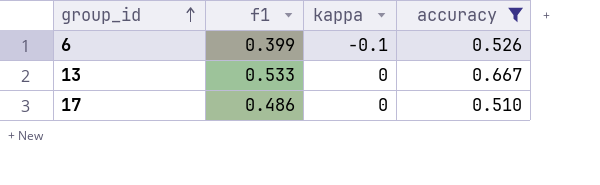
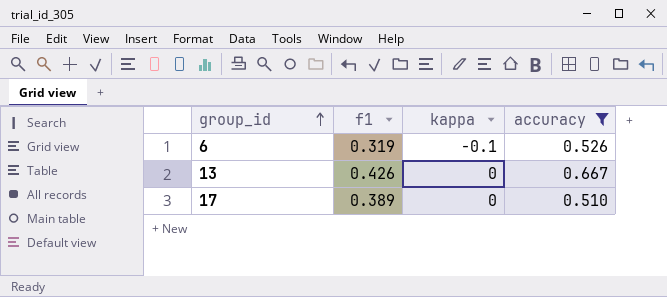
6 | f1: 0.399 -> 0.319
13 | f1: 0.533 -> 0.426
17 | f1: 0.486 -> 0.389

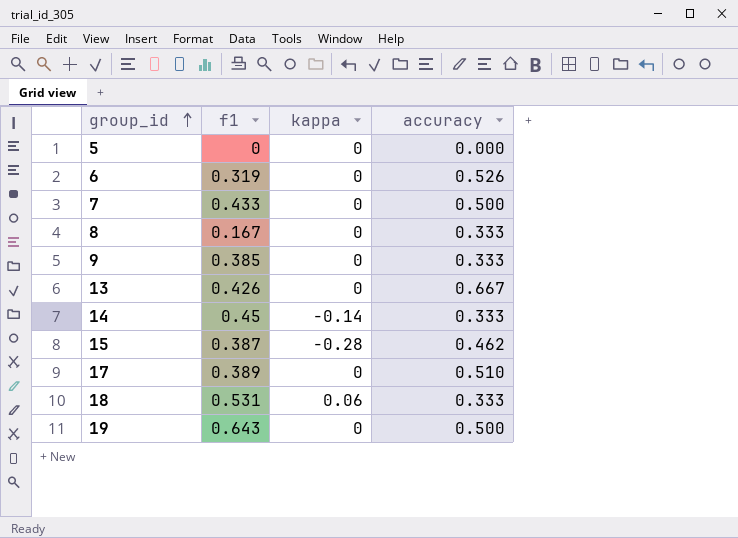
filter: accuracy >= 0.510 -> none
6 | kappa: -0.1 -> 0

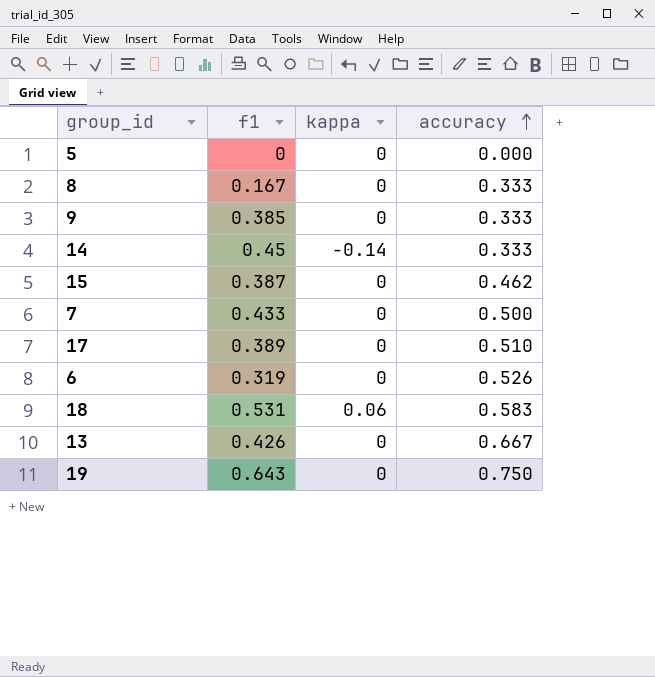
row order: group_id ascending -> accuracy ascending
15 | kappa: -0.28 -> 0
18 | accuracy: 0.333 -> 0.583
19 | accuracy: 0.500 -> 0.750

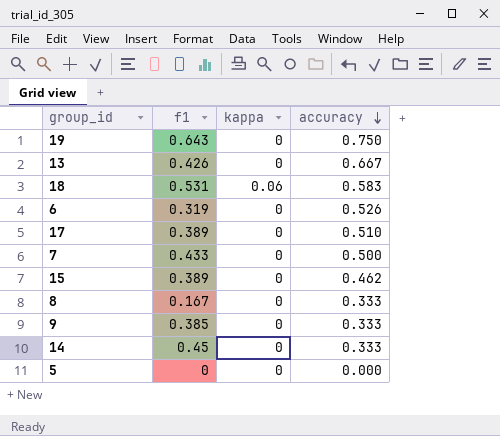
row order: accuracy ascending -> accuracy descending
15 | f1: 0.387 -> 0.389
14 | kappa: -0.14 -> 0

